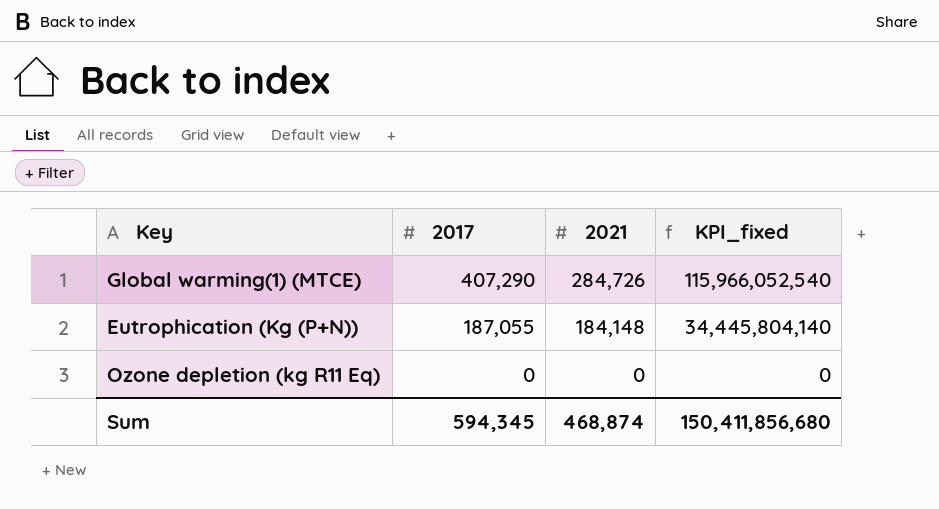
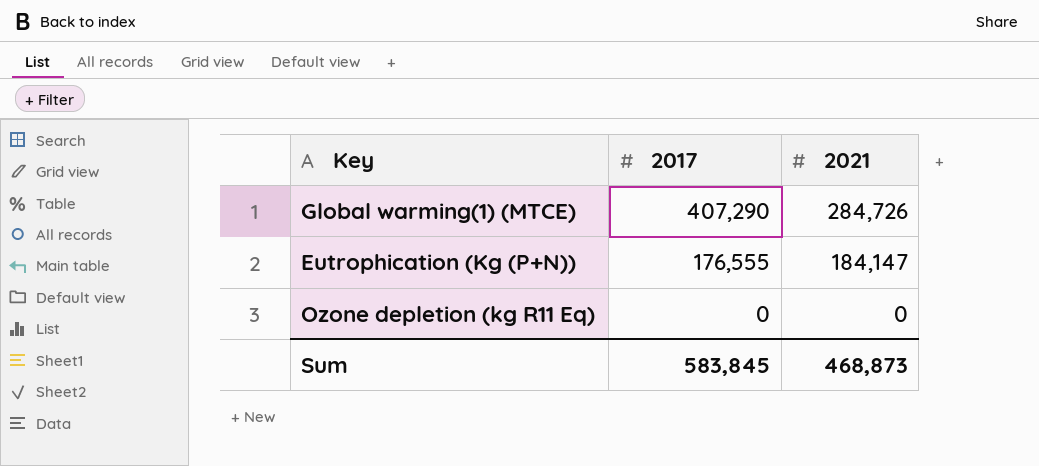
column KPI_fixed | formula: [2017] * [2021] -> none
Eutrophication (Kg (P+N)) | 2017: 187,055 -> 176,555
Eutrophication (Kg (P+N)) | 2021: 184,148 -> 184,147
Sum | 2017: 594,345 -> 583,845
Sum | 2021: 468,874 -> 468,873

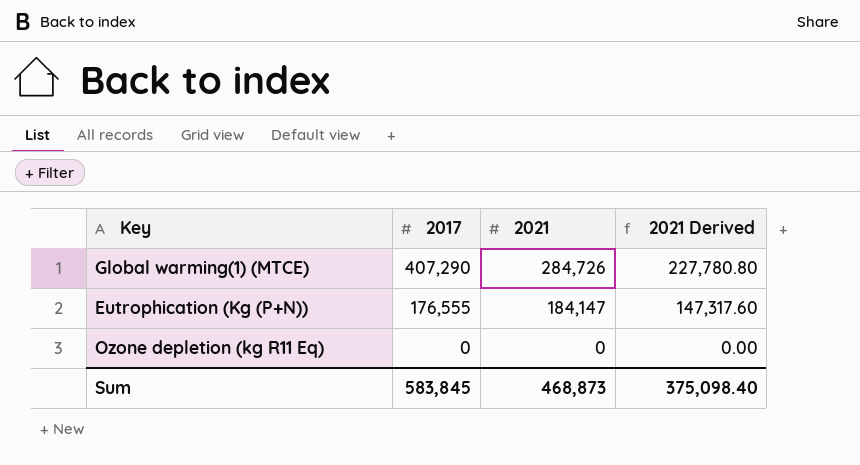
column 2021 Derived | formula: none -> [2021] * 0.8

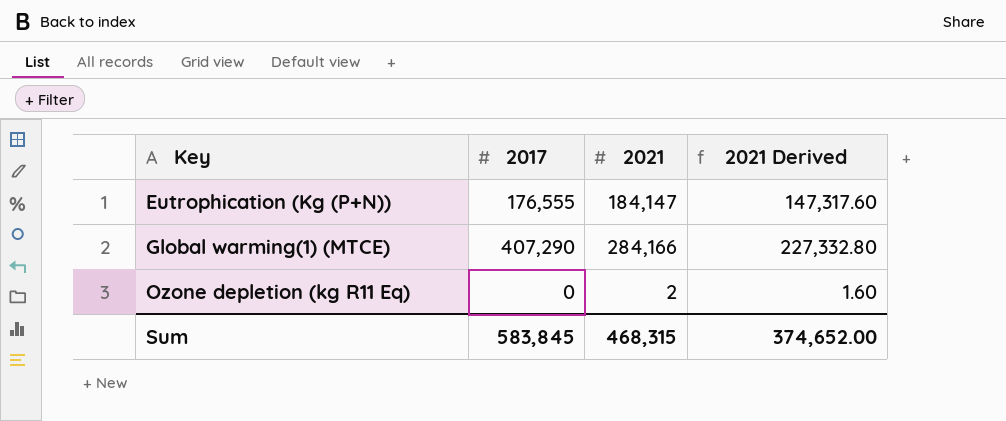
row order: 2017 descending -> Key ascending
Global warming(1) (MTCE) | 2021: 284,726 -> 284,166
Global warming(1) (MTCE) | 2021 Derived: 227,780.80 -> 227,332.80
Ozone depletion (kg R11 Eq) | 2021: 0 -> 2
Ozone depletion (kg R11 Eq) | 2021 Derived: 0.00 -> 1.60
Sum | 2021: 468,873 -> 468,315
Sum | 2021 Derived: 375,098.40 -> 374,652.00

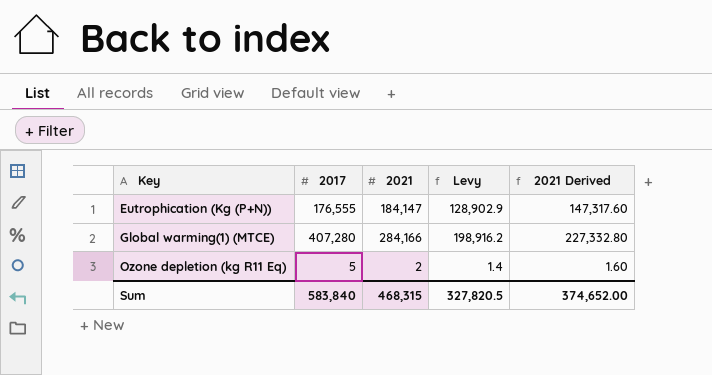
column Levy | formula: none -> [2021] * 0.7
Global warming(1) (MTCE) | 2017: 407,290 -> 407,280
Ozone depletion (kg R11 Eq) | 2017: 0 -> 5
Sum | 2017: 583,845 -> 583,840

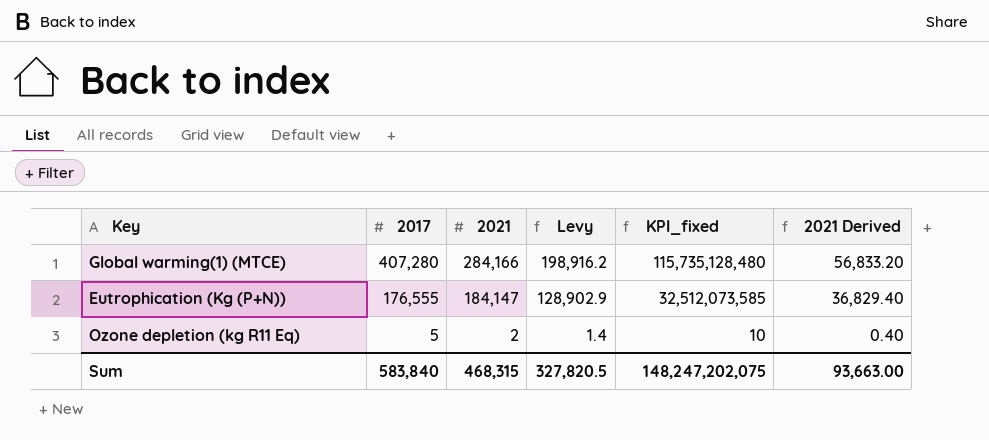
row order: Key ascending -> 2017 descending
column KPI_fixed | formula: none -> [2017] * [2021]
column 2021 Derived | formula: [2021] * 0.8 -> [2021] * 0.2
Sum | 2021 Derived: 374,652.00 -> 93,663.00

